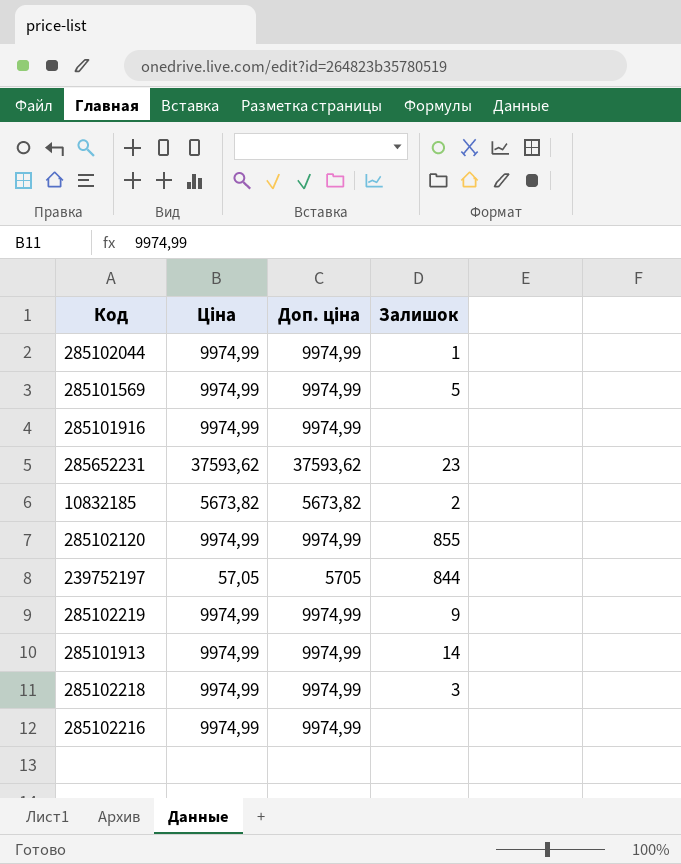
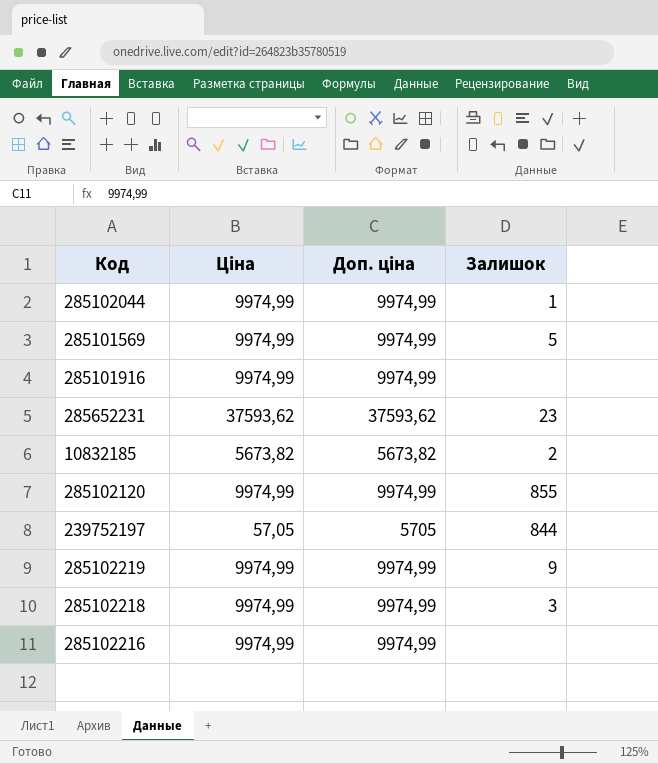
row 285101913: 9974,99 | 9974,99 | 14 -> none

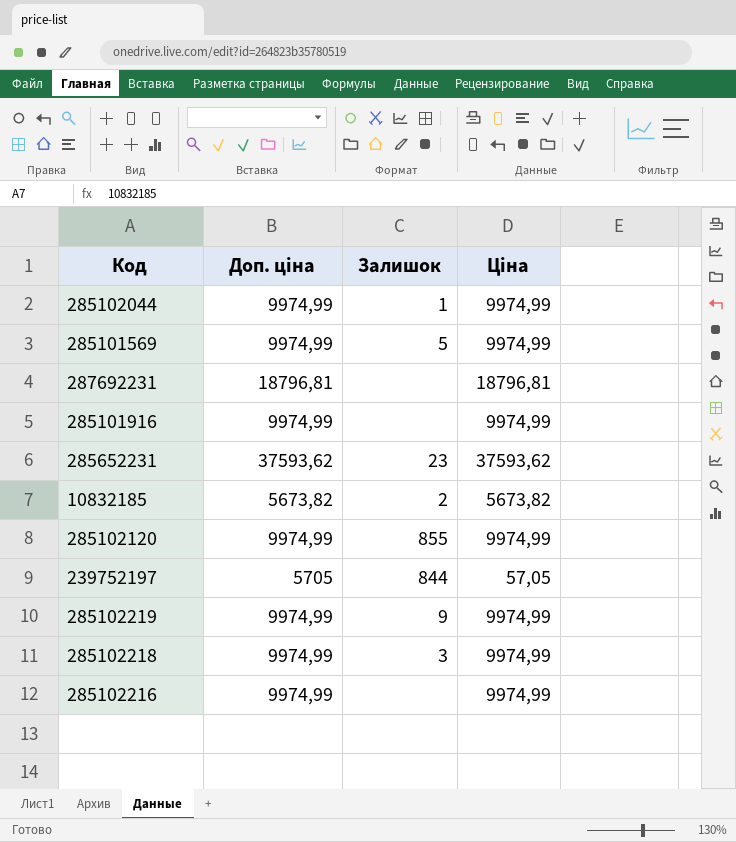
column Ціна | position: 2 -> 4
row 287692231: none -> 18796,81 | none | 18796,81

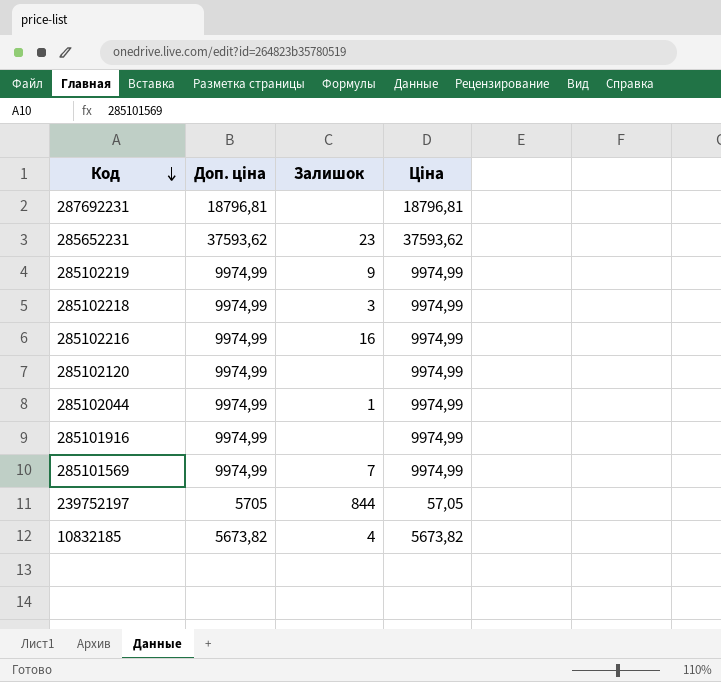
row order: none -> Код descending
285102216 | Залишок: none -> 16
285102120 | Залишок: 855 -> none
285101569 | Залишок: 5 -> 7
10832185 | Залишок: 2 -> 4

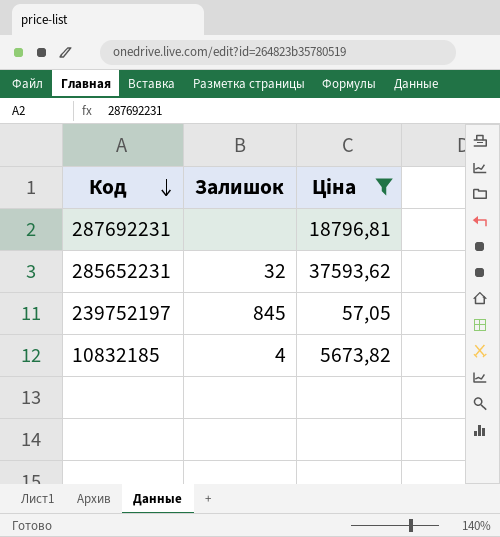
filter: none -> Ціна != 9974,99
column Доп. ціна | position: 2 -> none
285652231 | Залишок: 23 -> 32
239752197 | Залишок: 844 -> 845

